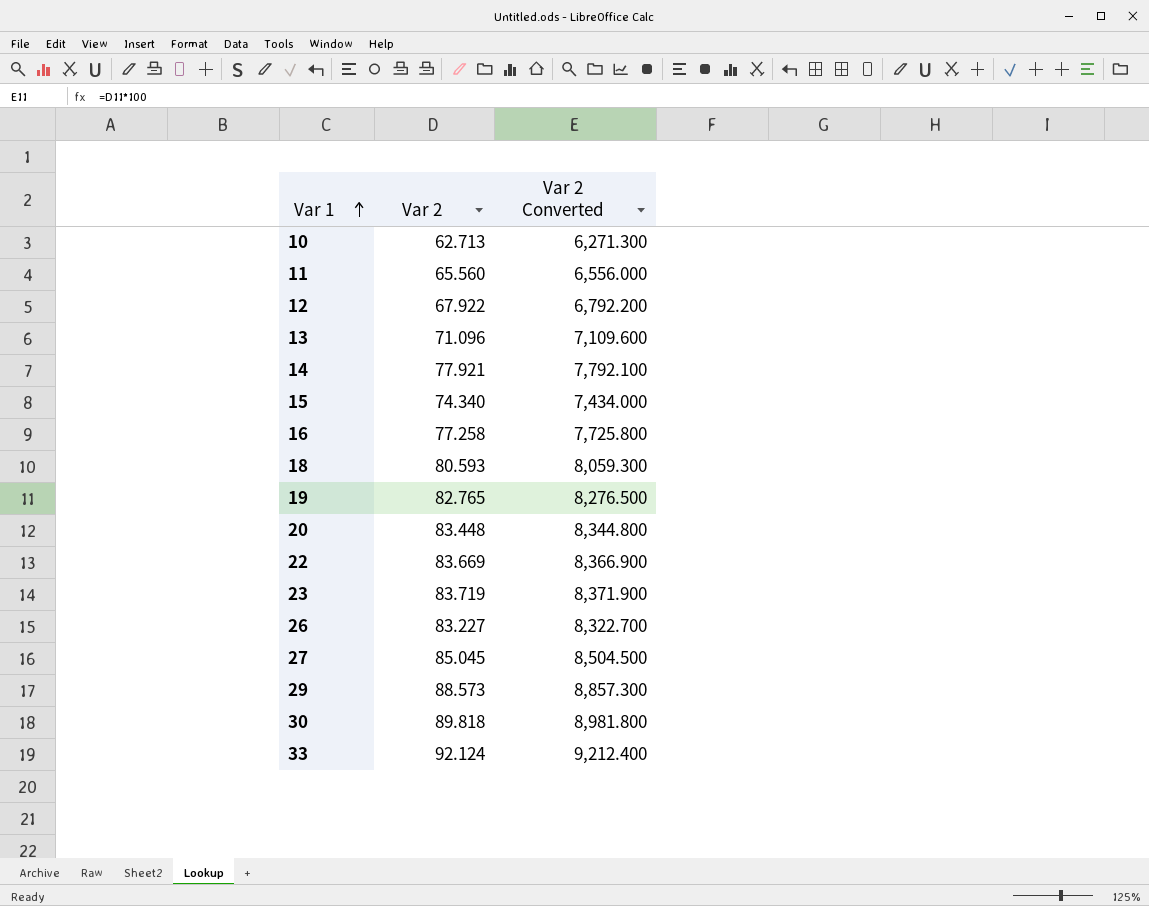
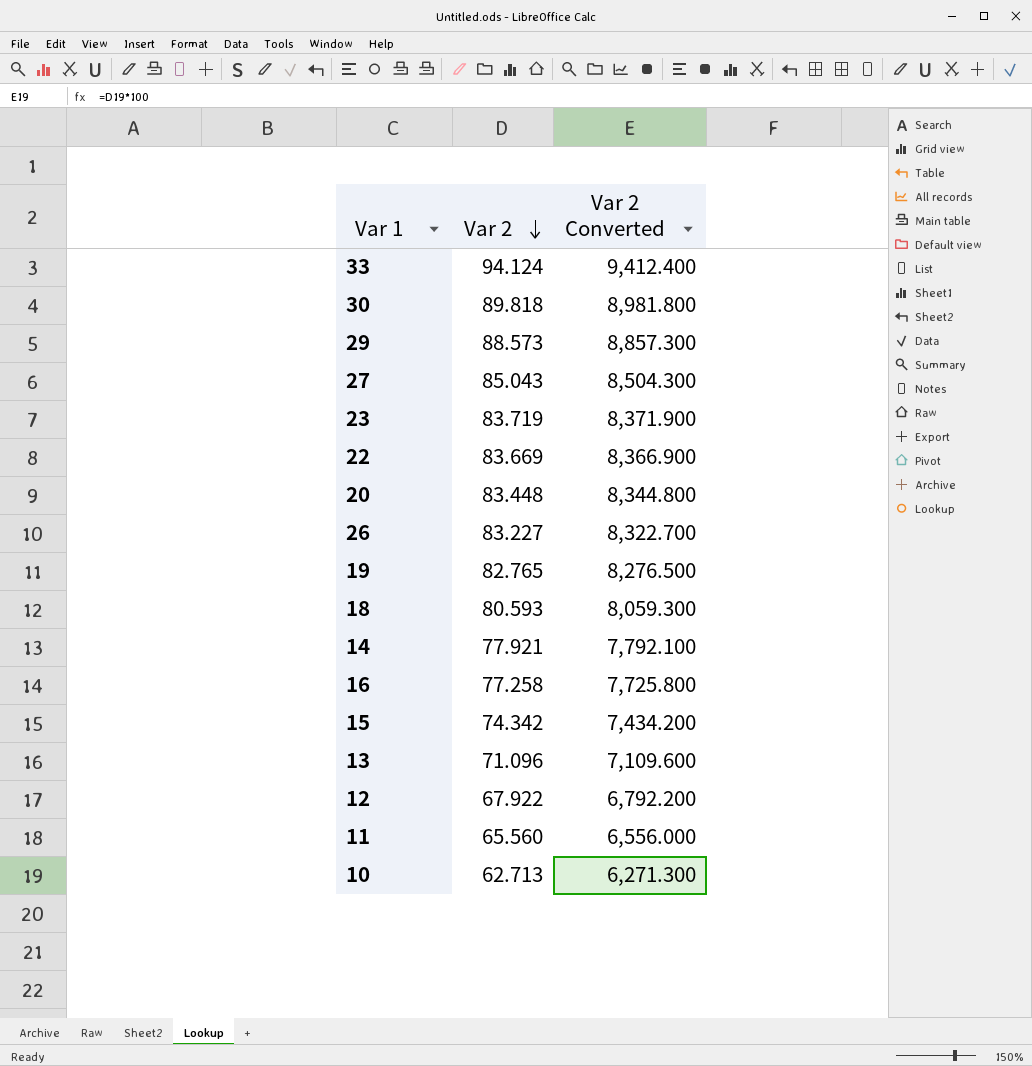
row order: Var 1 ascending -> Var 2 descending
33 | Var 2: 92.124 -> 94.124
33 | Var 2 Converted: 9,212.400 -> 9,412.400
27 | Var 2: 85.045 -> 85.043
27 | Var 2 Converted: 8,504.500 -> 8,504.300
15 | Var 2: 74.340 -> 74.342
15 | Var 2 Converted: 7,434.000 -> 7,434.200

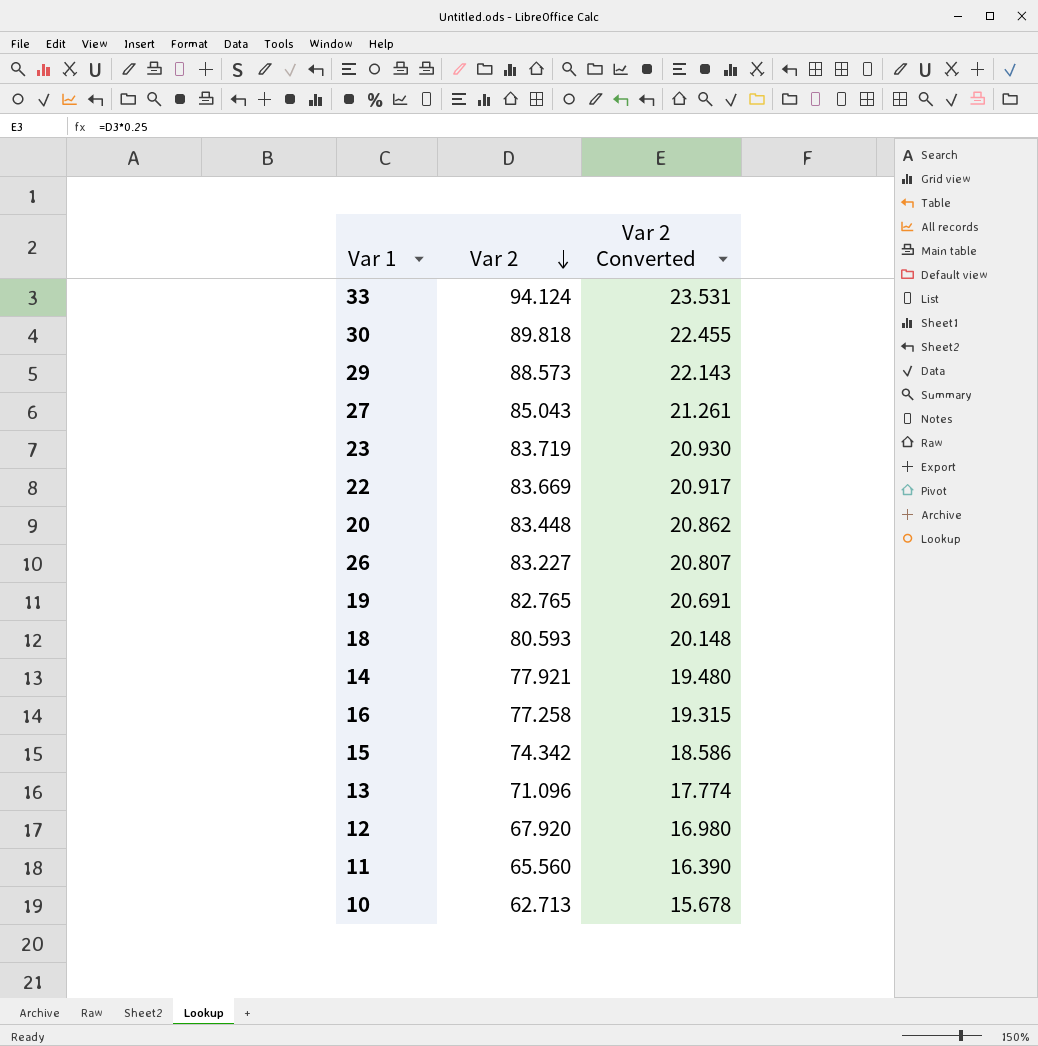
column Var 2 Converted | formula: [Var 2] * 100 -> [Var 2] * 0.25
12 | Var 2: 67.922 -> 67.920

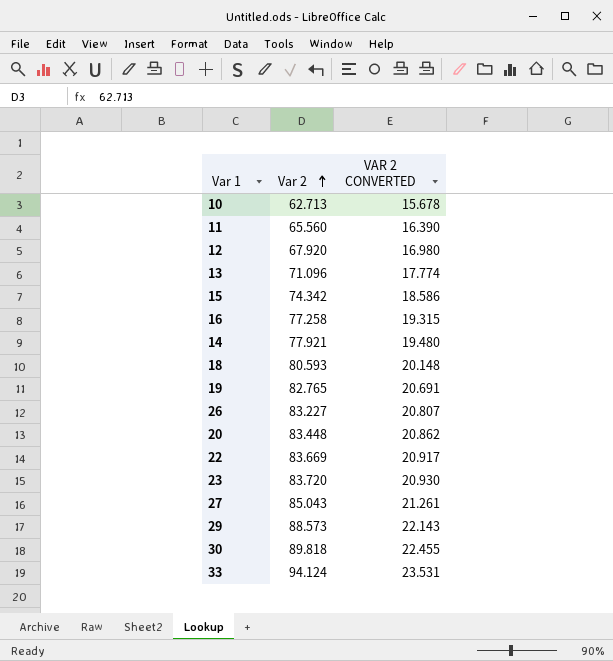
row order: Var 2 descending -> Var 2 ascending
column name: Var 2 Converted -> VAR 2 CONVERTED
23 | Var 2: 83.719 -> 83.720

